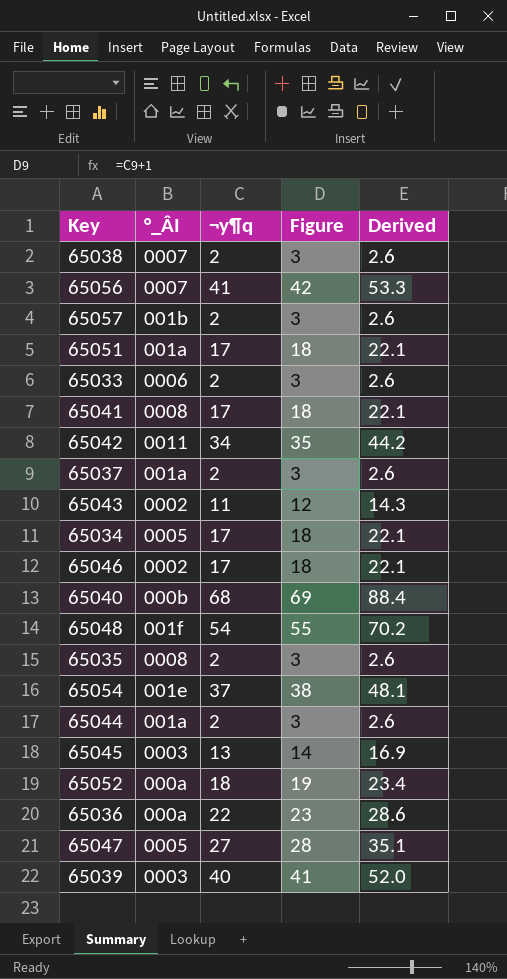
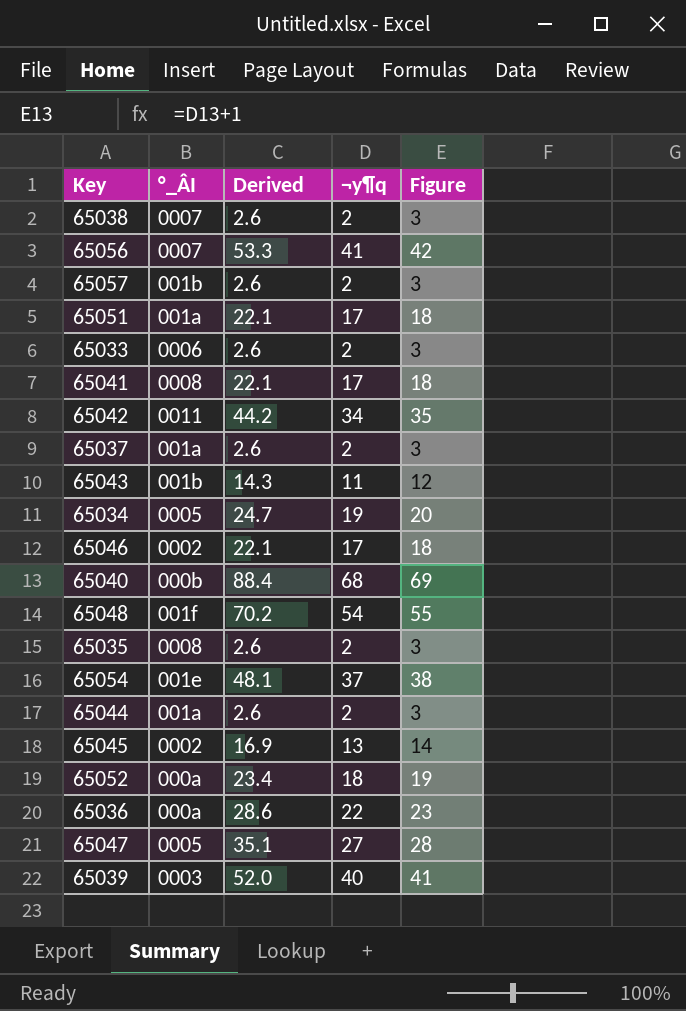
column Derived | position: 5 -> 3
65043 | °_ÂI: 0002 -> 001b
65034 | Derived: 22.1 -> 24.7
65034 | ¬y¶q: 17 -> 19
65034 | Figure: 18 -> 20
65045 | °_ÂI: 0003 -> 0002

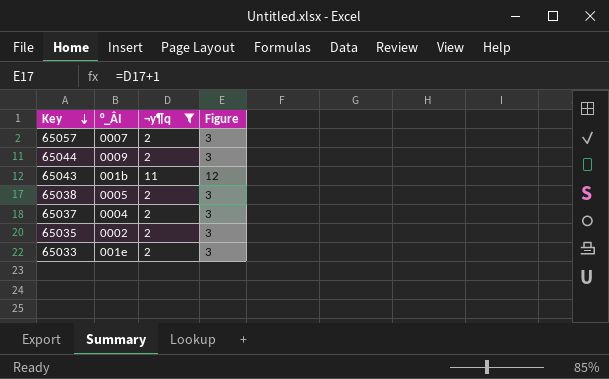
filter: none -> ¬y¶q <= 11
row order: none -> Key descending
column Derived | formula: [¬y¶q] * 1.3 -> none
65057 | °_ÂI: 001b -> 0007
65044 | °_ÂI: 001a -> 0009
65038 | °_ÂI: 0007 -> 0005
65037 | °_ÂI: 001a -> 0004
65035 | °_ÂI: 0008 -> 0002
65033 | °_ÂI: 0006 -> 001e

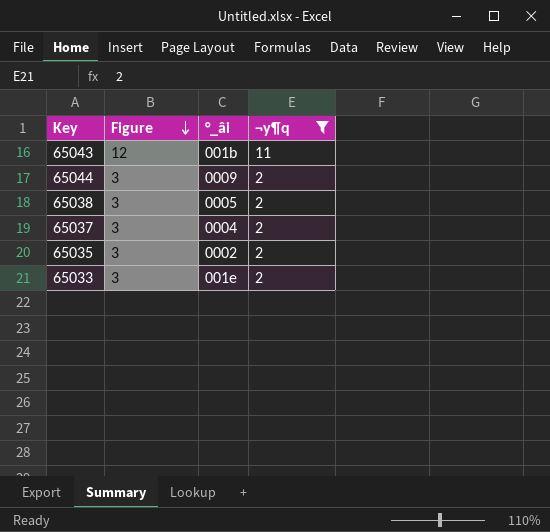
row order: Key descending -> Figure descending
column Figure | position: 4 -> 2
column name: °_ÂI -> °_âi
row 65057: 0007 | 2 | 3 -> none

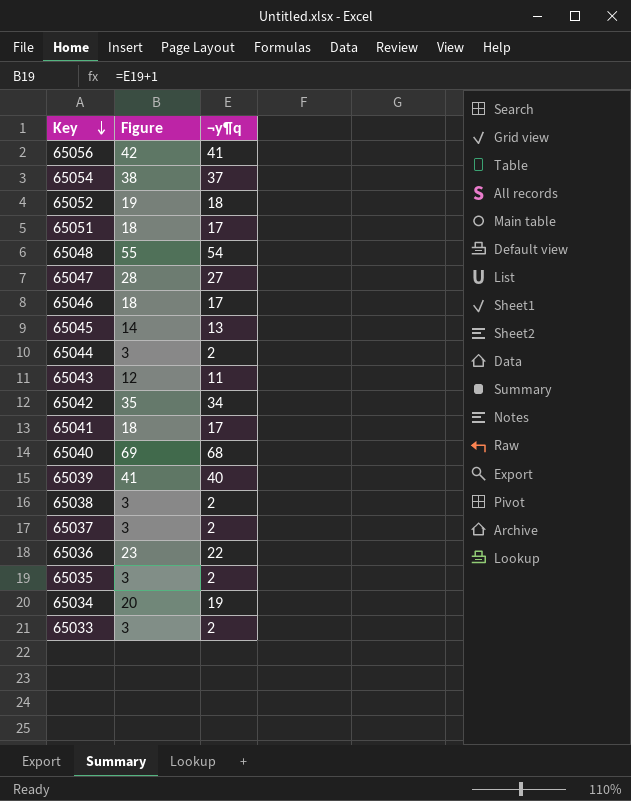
filter: ¬y¶q <= 11 -> none
row order: Figure descending -> Key descending
column °_âi | position: 3 -> none

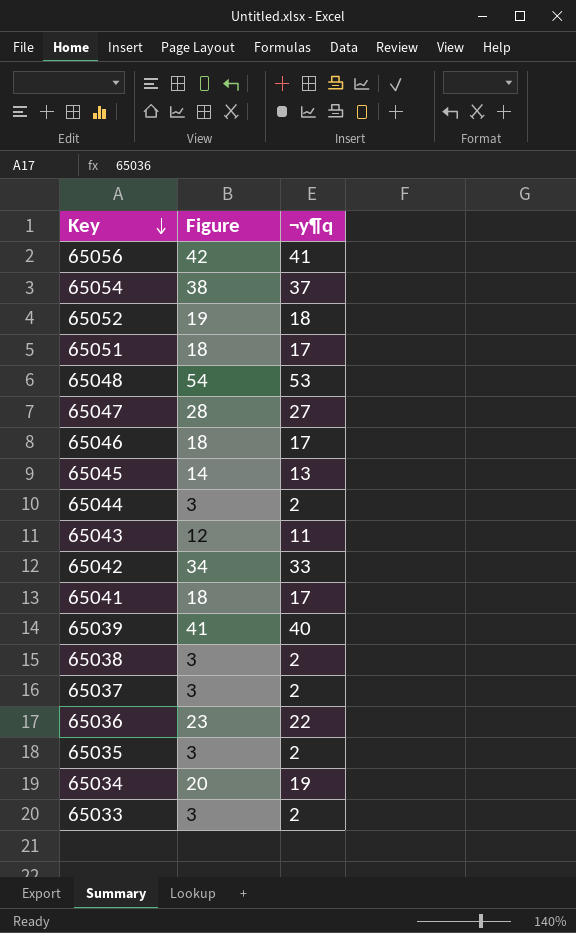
row 65040: 69 | 68 -> none
65048 | Figure: 55 -> 54
65048 | ¬y¶q: 54 -> 53
65042 | Figure: 35 -> 34
65042 | ¬y¶q: 34 -> 33

